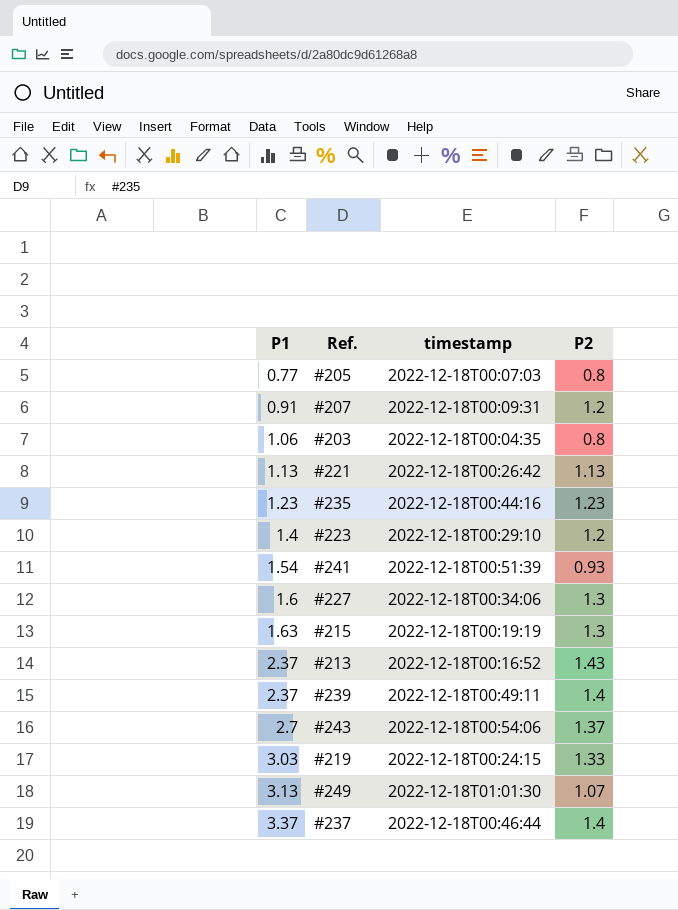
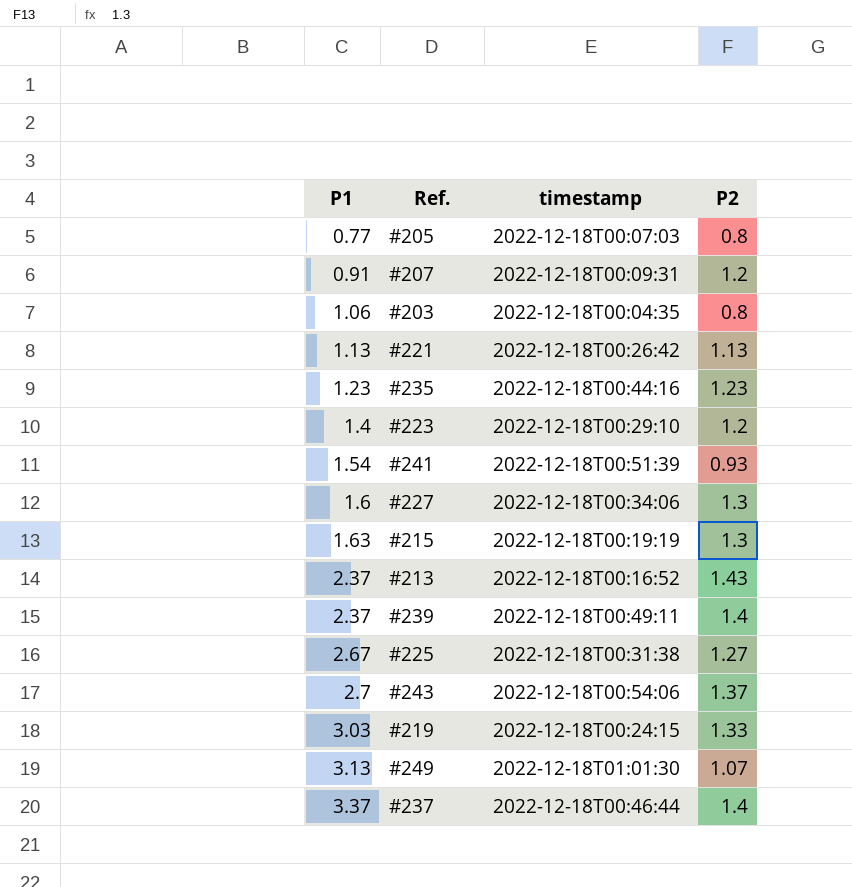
row #225: none -> 2.67 | 2022-12-18T00:31:38 | 1.27

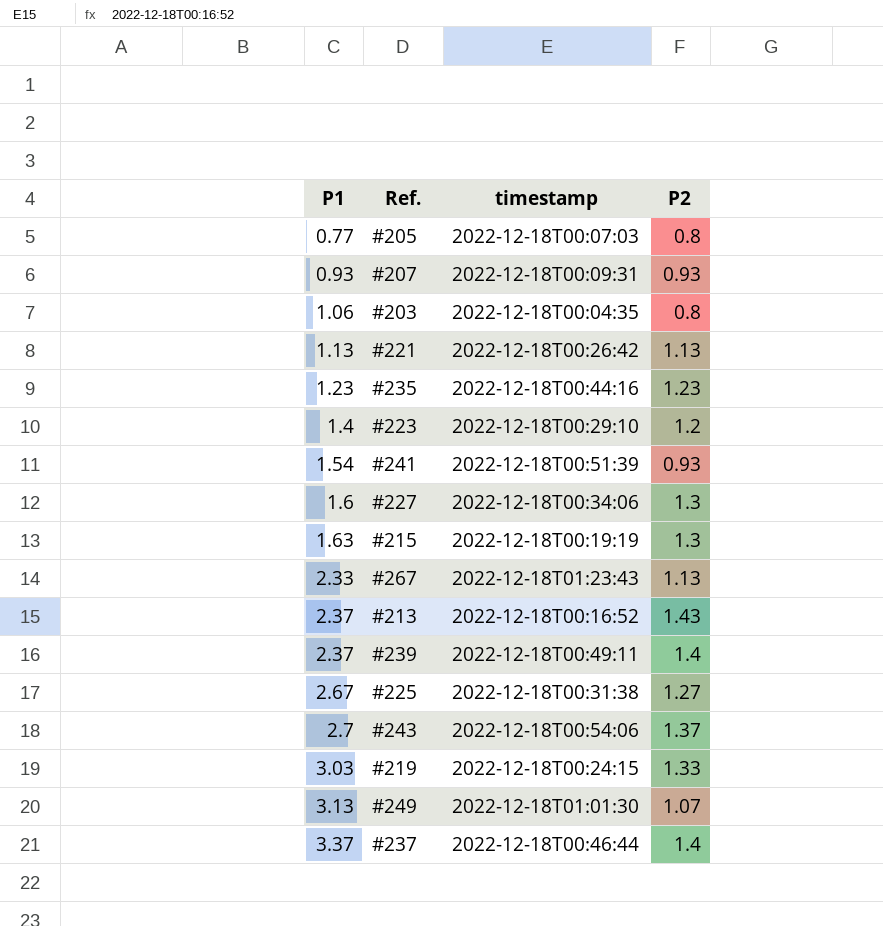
#207 | P1: 0.91 -> 0.93
#207 | P2: 1.2 -> 0.93
row #267: none -> 2.33 | 2022-12-18T01:23:43 | 1.13

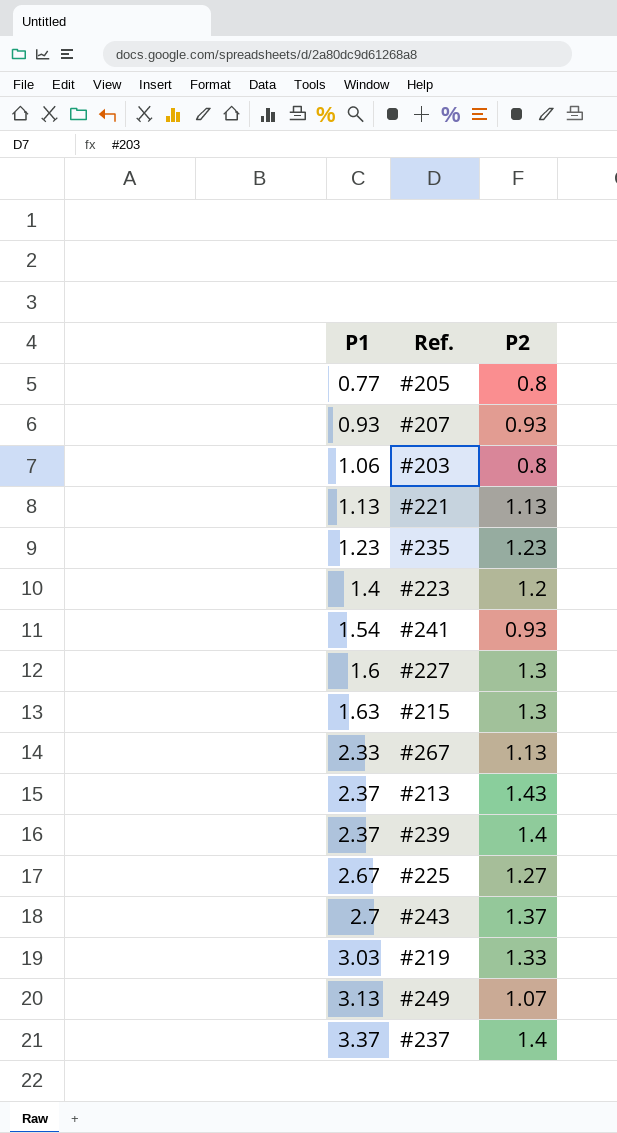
column timestamp | position: 3 -> none

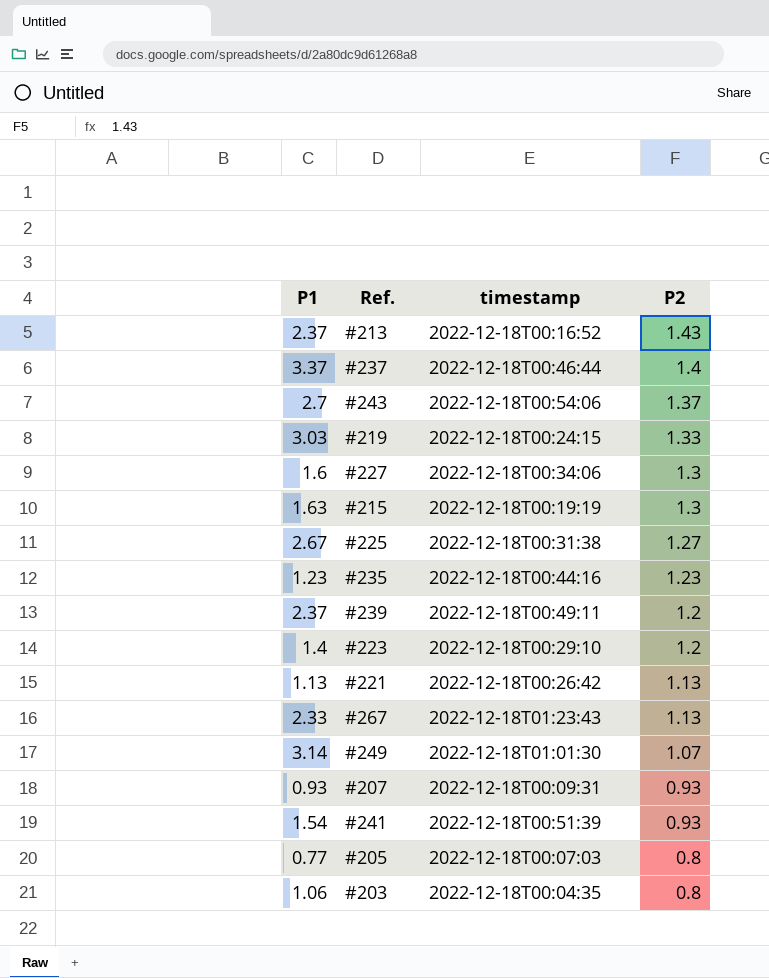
row order: P1 ascending -> P2 descending
column timestamp | position: none -> 3
#239 | P2: 1.4 -> 1.2
#249 | P1: 3.13 -> 3.14

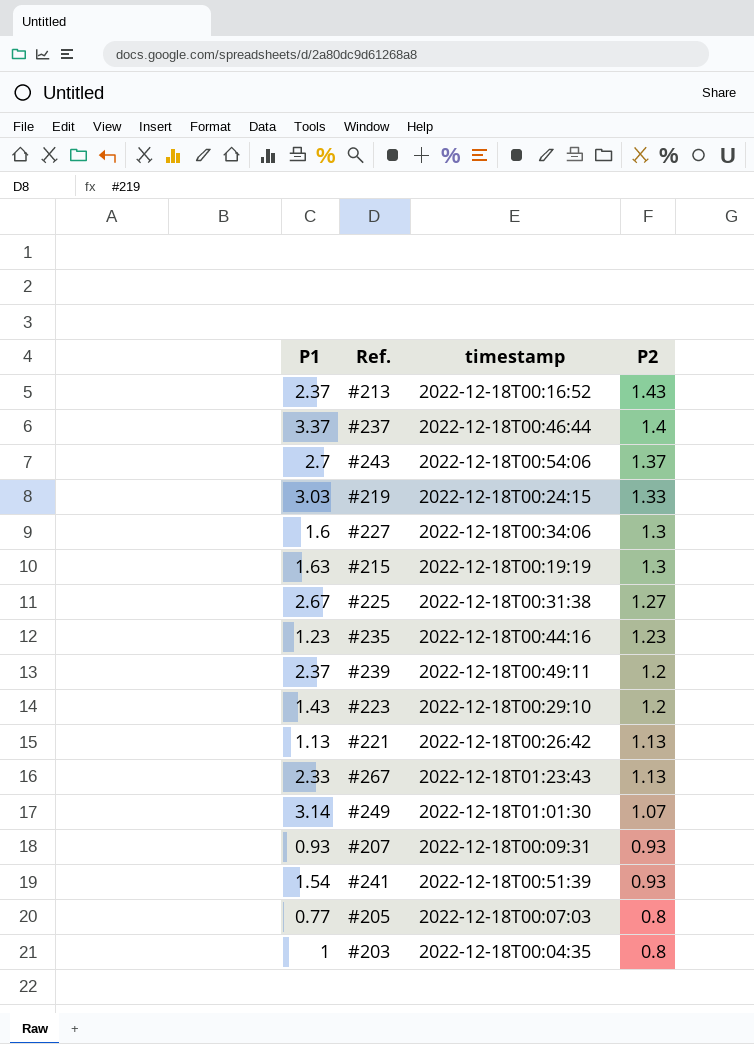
#223 | P1: 1.4 -> 1.43
#203 | P1: 1.06 -> 1

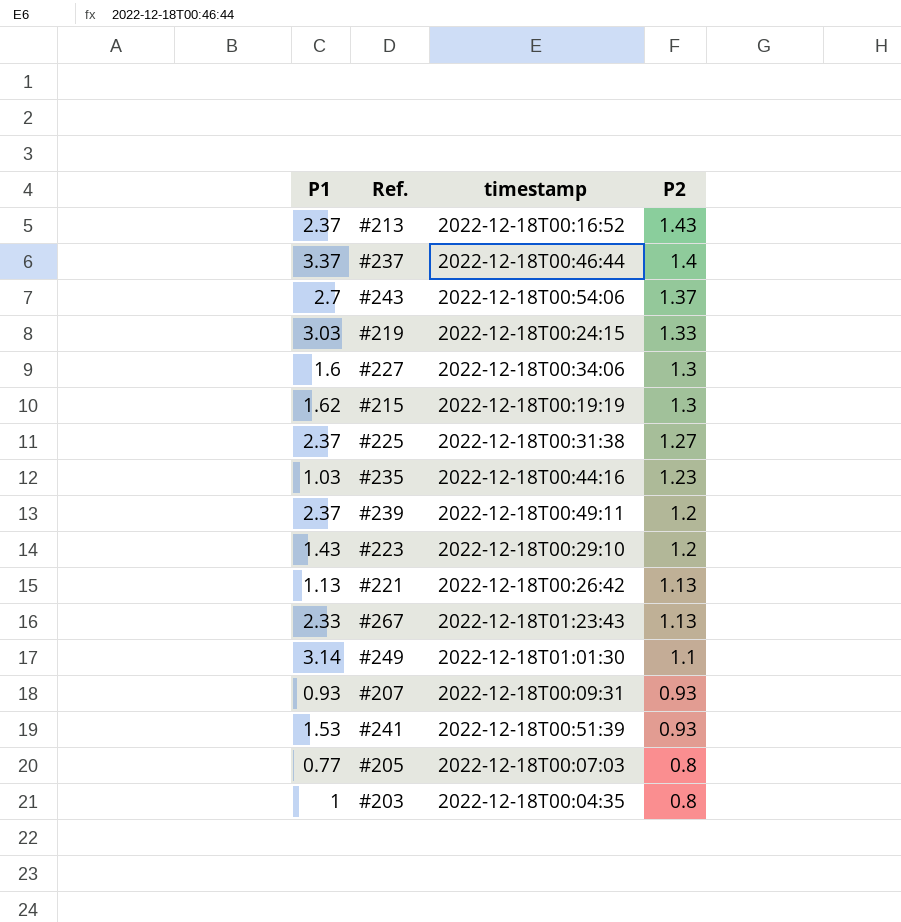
#215 | P1: 1.63 -> 1.62
#225 | P1: 2.67 -> 2.37
#235 | P1: 1.23 -> 1.03
#249 | P2: 1.07 -> 1.1
#241 | P1: 1.54 -> 1.53

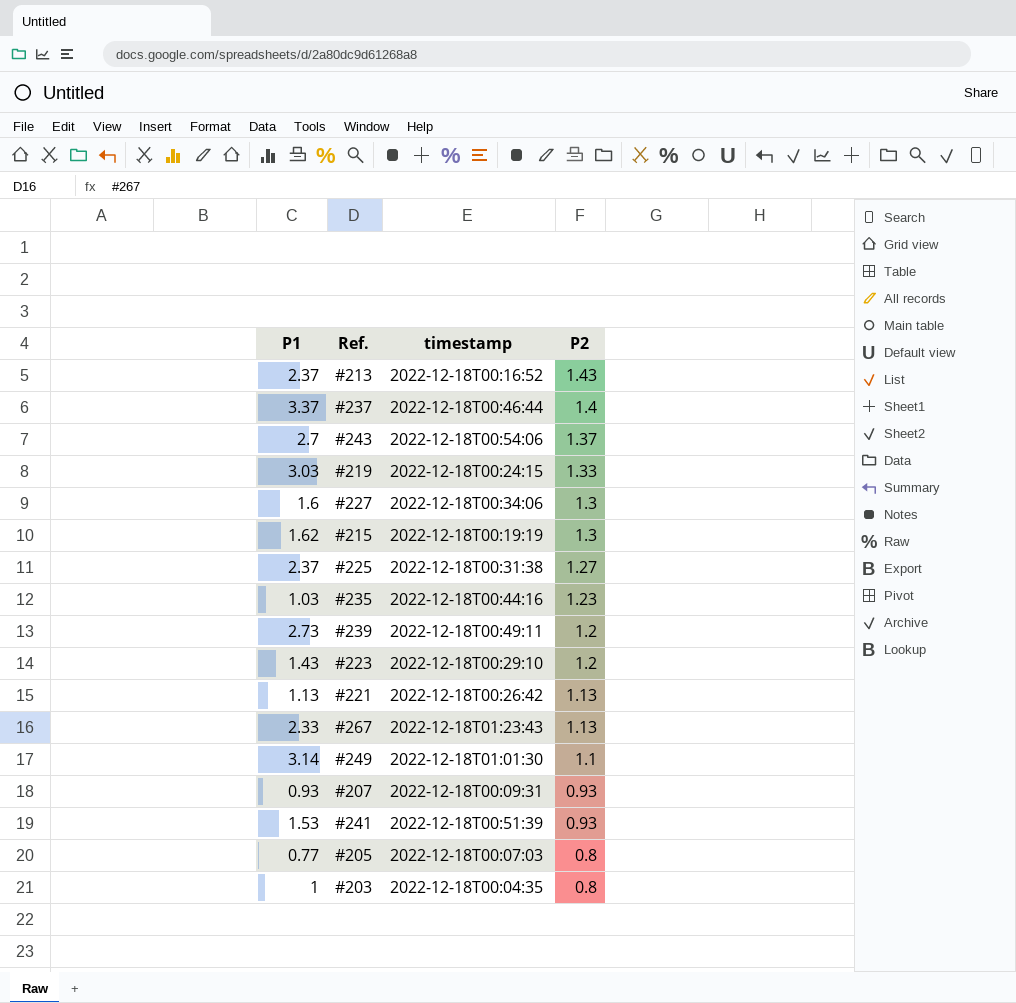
#239 | P1: 2.37 -> 2.73

